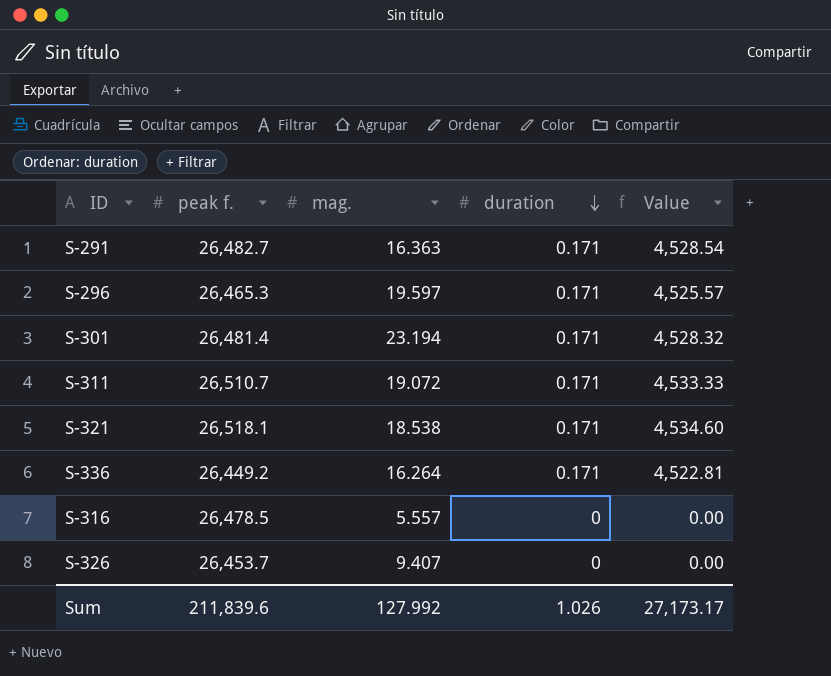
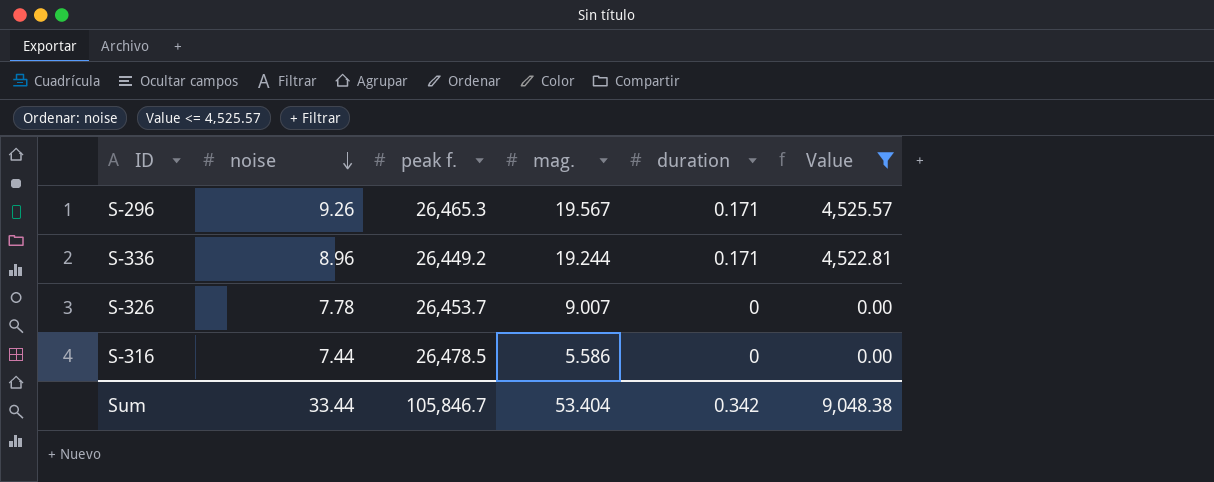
filter: none -> Value <= 4,525.57
row order: duration descending -> noise descending
column noise | position: none -> 2
S-296 | mag.: 19.597 -> 19.567
S-336 | mag.: 16.264 -> 19.244
S-326 | mag.: 9.407 -> 9.007
S-316 | mag.: 5.557 -> 5.586
Sum | peak f.: 211,839.6 -> 105,846.7
Sum | mag.: 127.992 -> 53.404
Sum | duration: 1.026 -> 0.342
Sum | Value: 27,173.17 -> 9,048.38

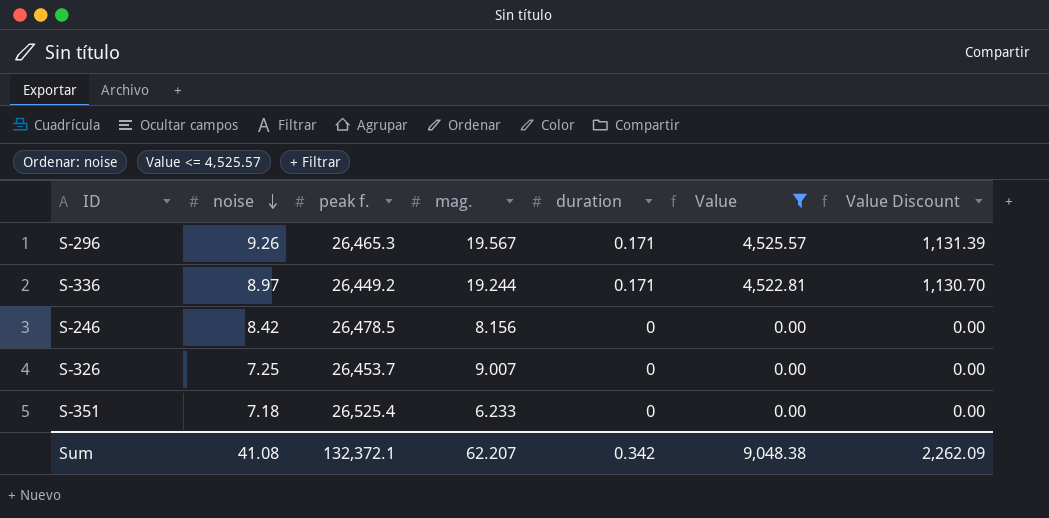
column Value Discount | formula: none -> [Value] * 0.25
row S-316: 7.44 | 26,478.5 | 5.586 | 0 | 0.00 -> none
S-336 | noise: 8.96 -> 8.97
row S-246: none -> 8.42 | 26,478.5 | 8.156 | 0 | 0.00 | 0.00
S-326 | noise: 7.78 -> 7.25
row S-351: none -> 7.18 | 26,525.4 | 6.233 | 0 | 0.00 | 0.00
Sum | noise: 33.44 -> 41.08
Sum | peak f.: 105,846.7 -> 132,372.1
Sum | mag.: 53.404 -> 62.207

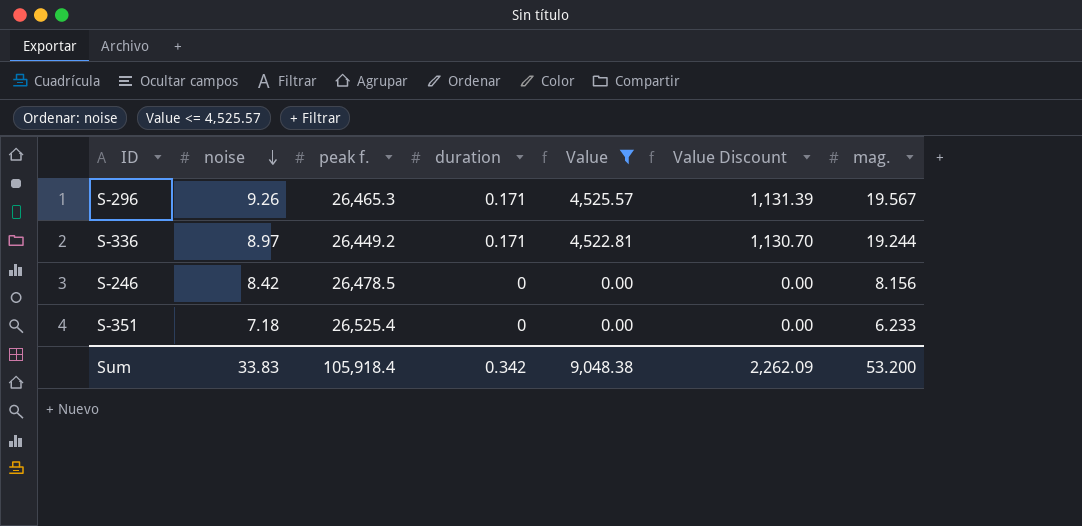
column mag. | position: 4 -> 7
row S-326: 7.25 | 26,453.7 | 9.007 | 0 | 0.00 | 0.00 -> none
Sum | noise: 41.08 -> 33.83
Sum | peak f.: 132,372.1 -> 105,918.4
Sum | mag.: 62.207 -> 53.200

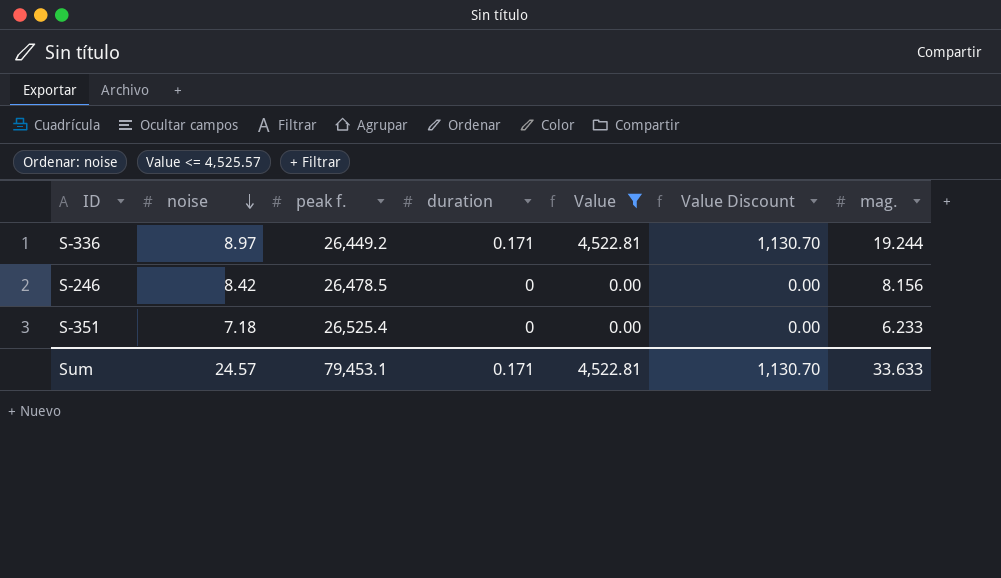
row S-296: 9.26 | 26,465.3 | 0.171 | 4,525.57 | 1,131.39 | 19.567 -> none
Sum | noise: 33.83 -> 24.57
Sum | peak f.: 105,918.4 -> 79,453.1
Sum | duration: 0.342 -> 0.171
Sum | Value: 9,048.38 -> 4,522.81
Sum | Value Discount: 2,262.09 -> 1,130.70
Sum | mag.: 53.200 -> 33.633

